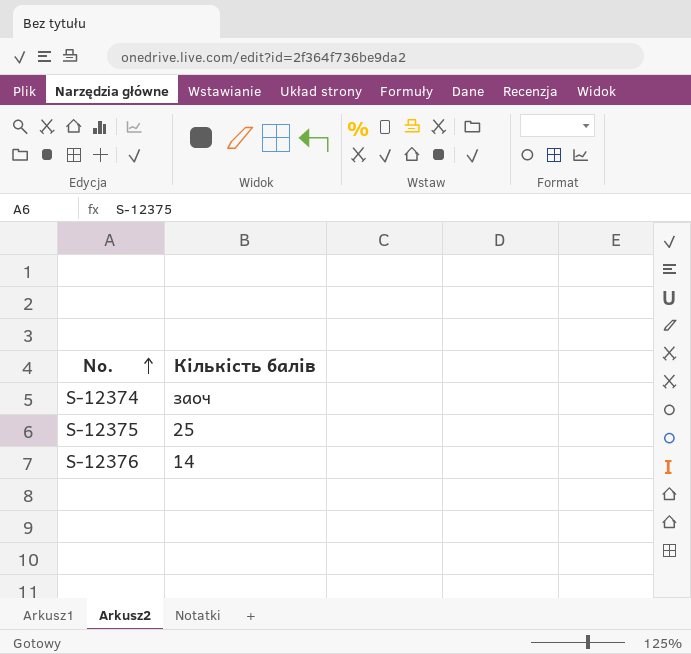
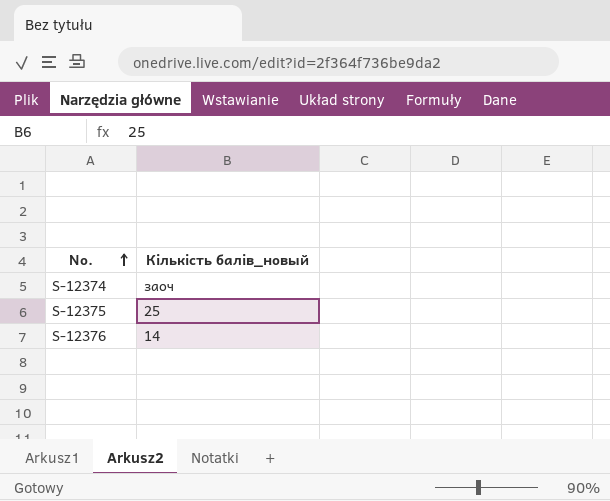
column name: Кількість балів -> Кількість балів_новый

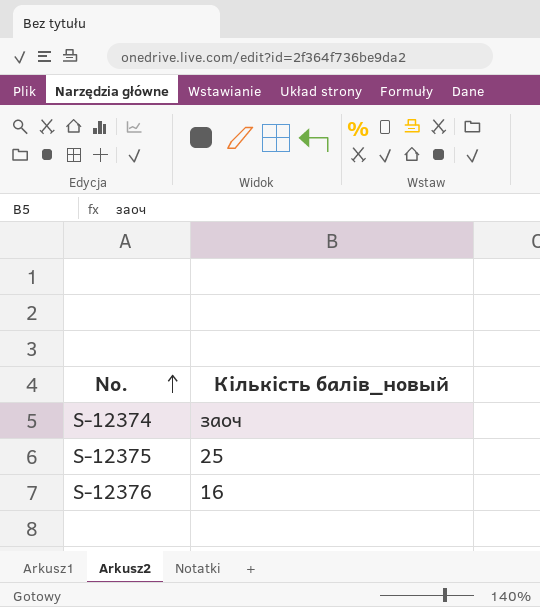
S-12376 | Кількість балів_новый: 14 -> 16

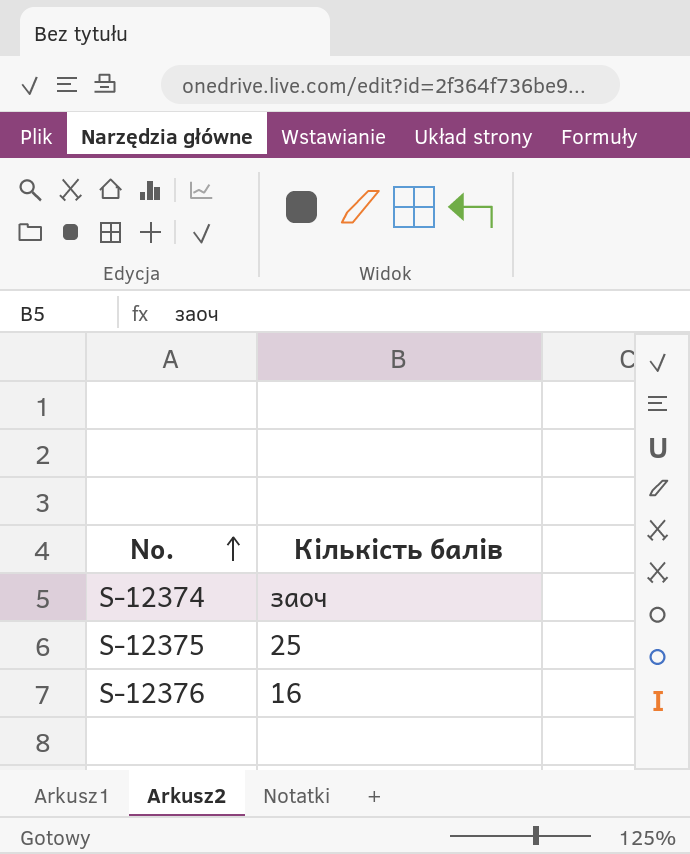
column name: Кількість балів_новый -> Кількість балів

